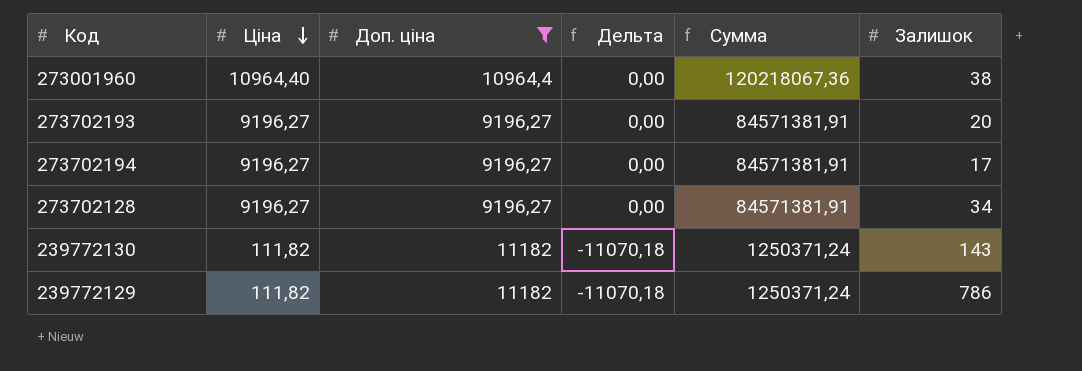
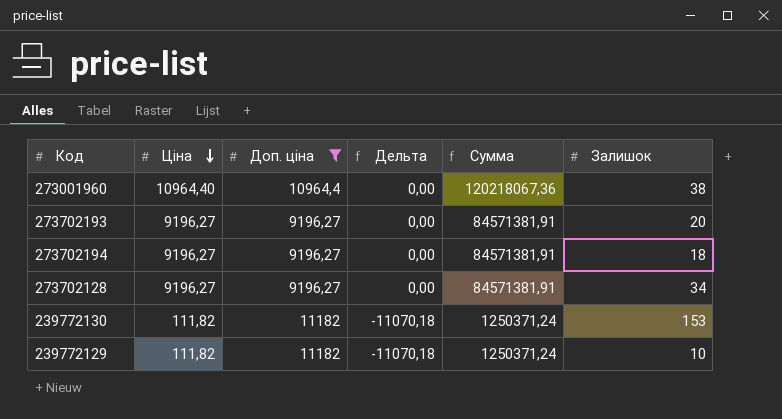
273702194 | Залишок: 17 -> 18
239772130 | Залишок: 143 -> 153
239772129 | Залишок: 786 -> 10

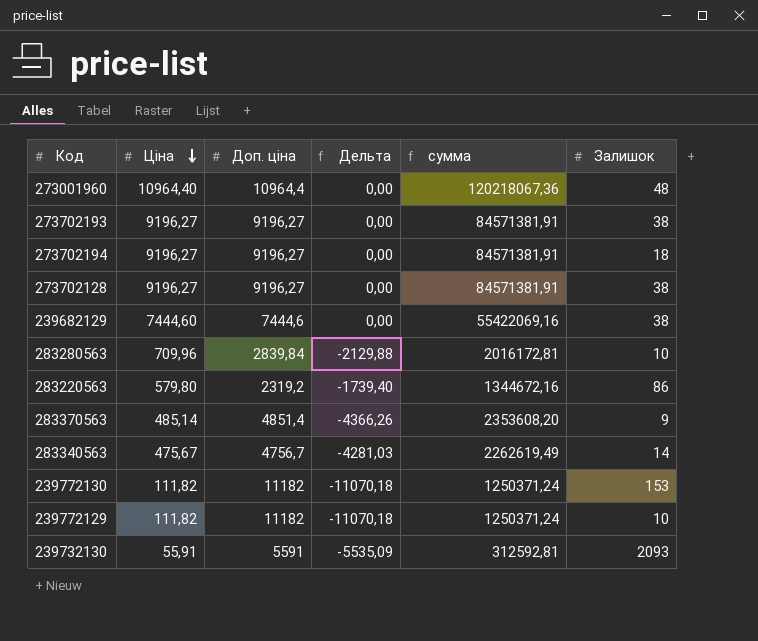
filter: Доп. ціна >= 9196,27 -> none
column name: Сумма -> сумма
273001960 | Залишок: 38 -> 48
273702193 | Залишок: 20 -> 38
273702128 | Залишок: 34 -> 38

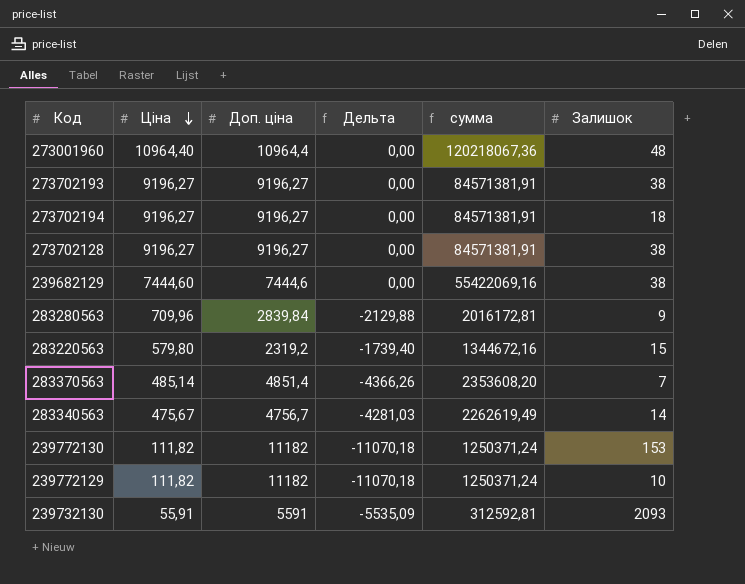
283280563 | Залишок: 10 -> 9
283220563 | Залишок: 86 -> 15
283370563 | Залишок: 9 -> 7

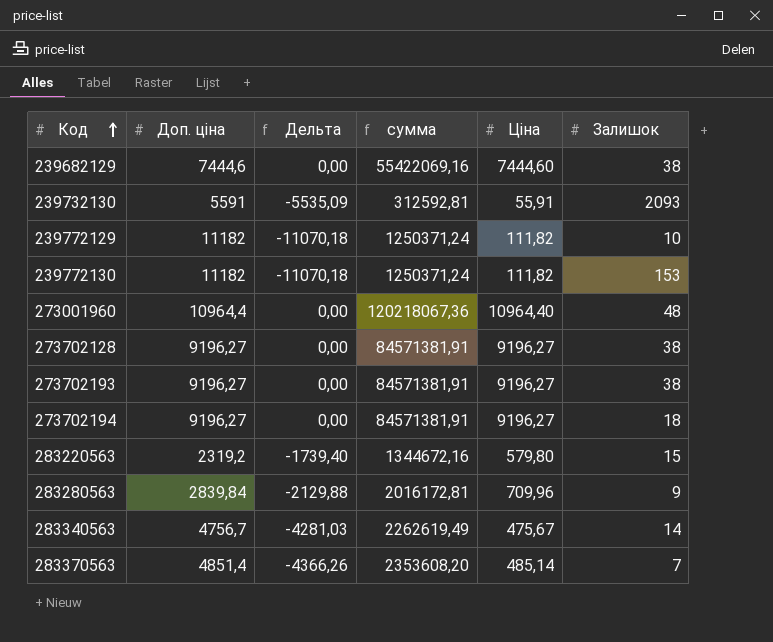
row order: Ціна descending -> Код ascending
column Ціна | position: 2 -> 5

